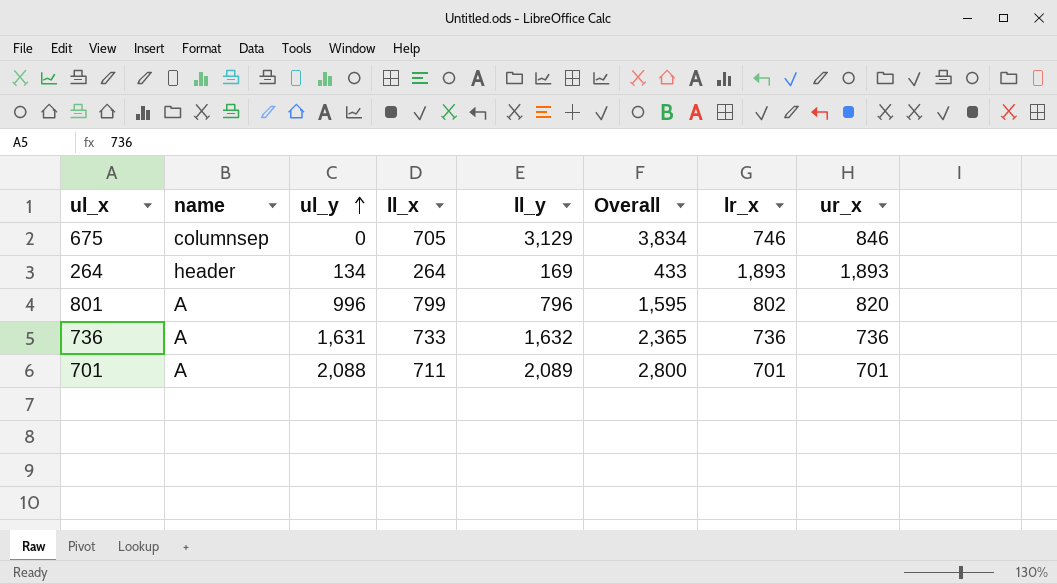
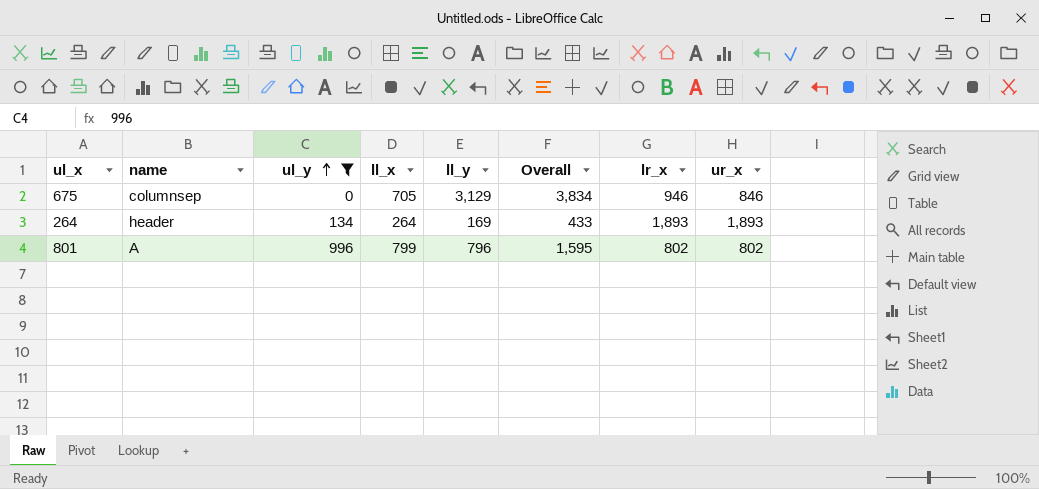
filter: none -> ul_y <= 996
675 | lr_x: 746 -> 946
801 | ur_x: 820 -> 802

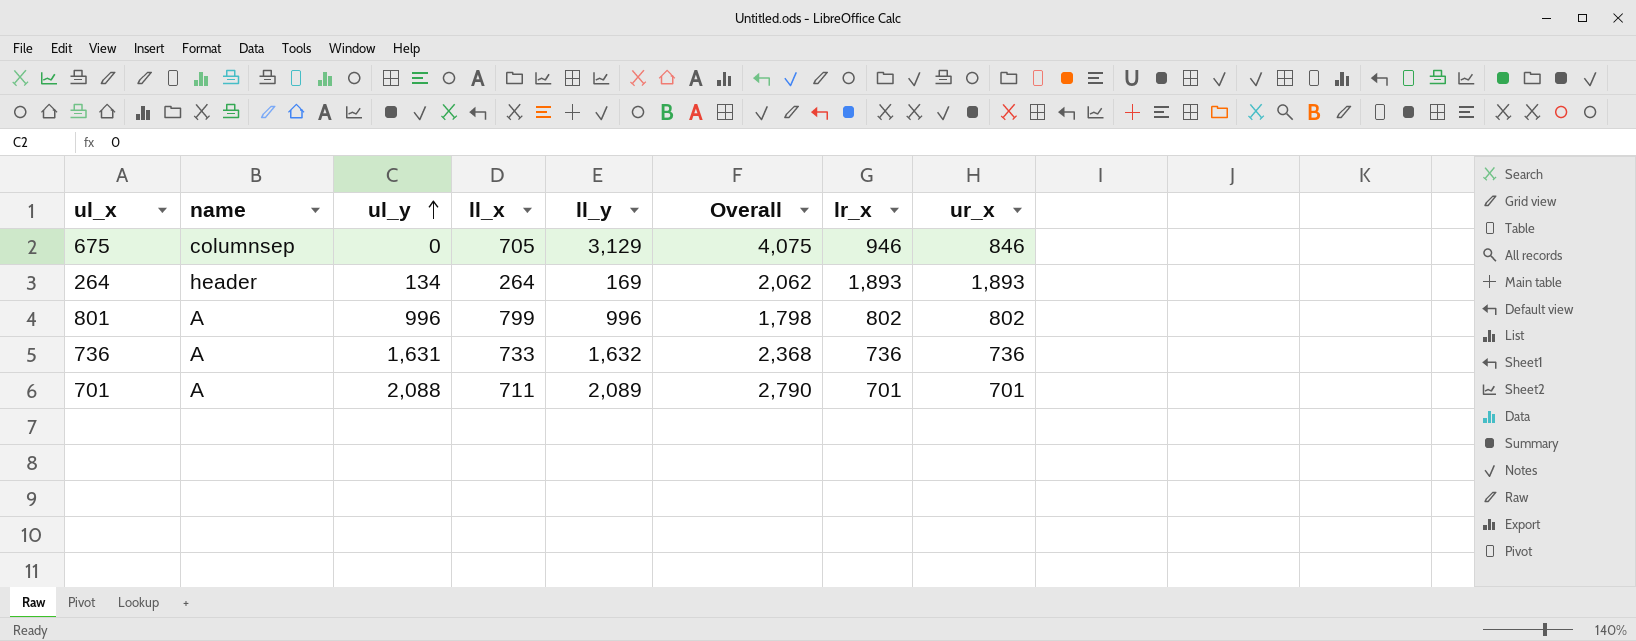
filter: ul_y <= 996 -> none
column Overall | formula: [ll_x] + [ll_y] -> [ll_y] + [lr_x]
801 | ll_y: 796 -> 996

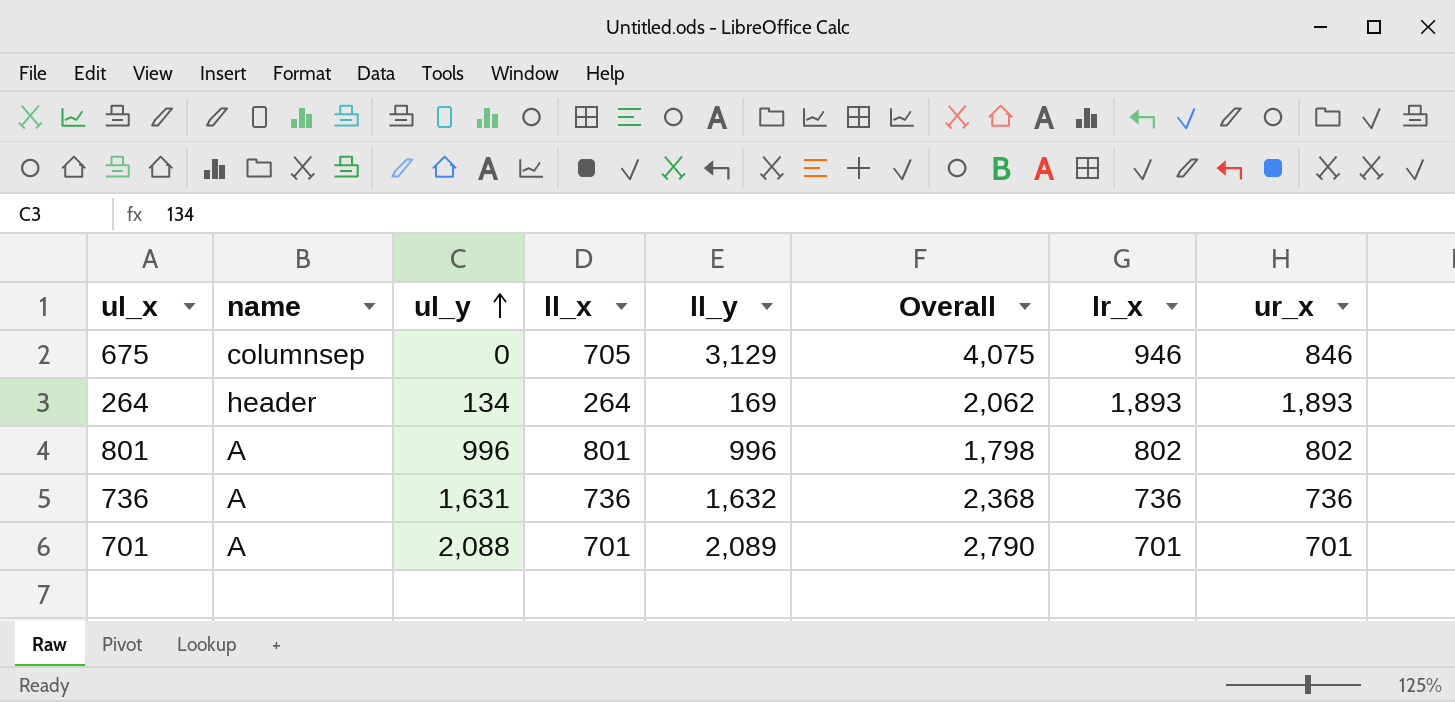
801 | ll_x: 799 -> 801
736 | ll_x: 733 -> 736
701 | ll_x: 711 -> 701

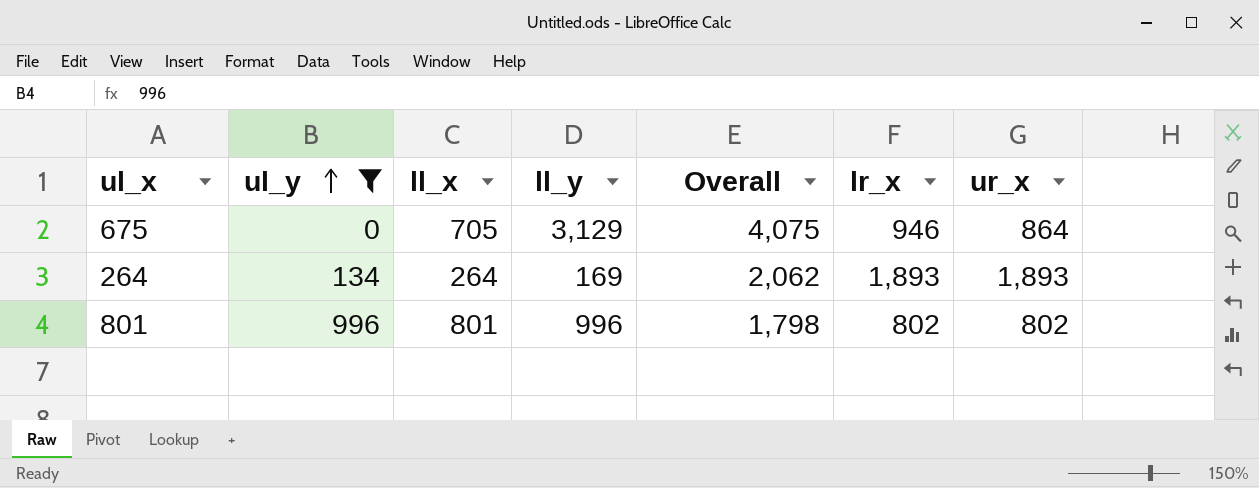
filter: none -> ul_y <= 996
column name | position: 2 -> none
675 | ur_x: 846 -> 864

